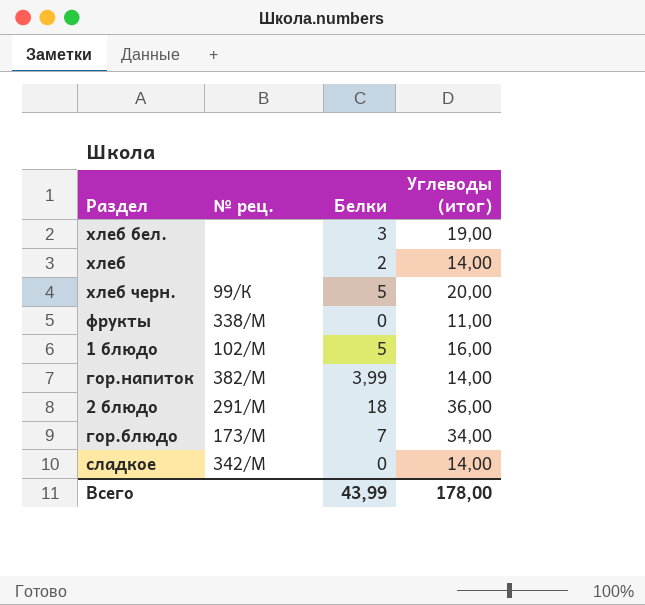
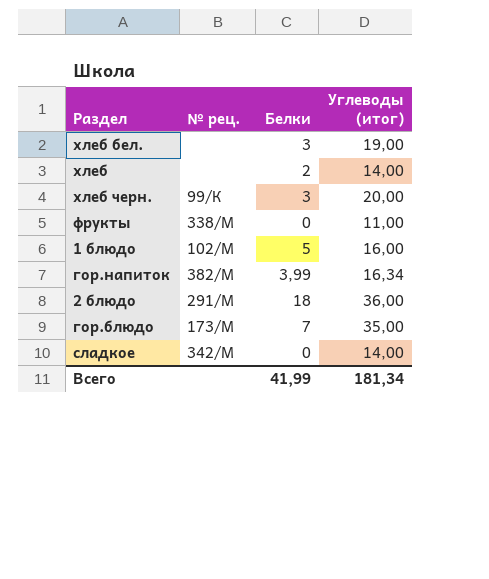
хлеб черн. | Белки: 5 -> 3
гор.напиток | Углеводы (итог): 14,00 -> 16,34
гор.блюдо | Углеводы (итог): 34,00 -> 35,00
Всего | Белки: 43,99 -> 41,99
Всего | Углеводы (итог): 178,00 -> 181,34

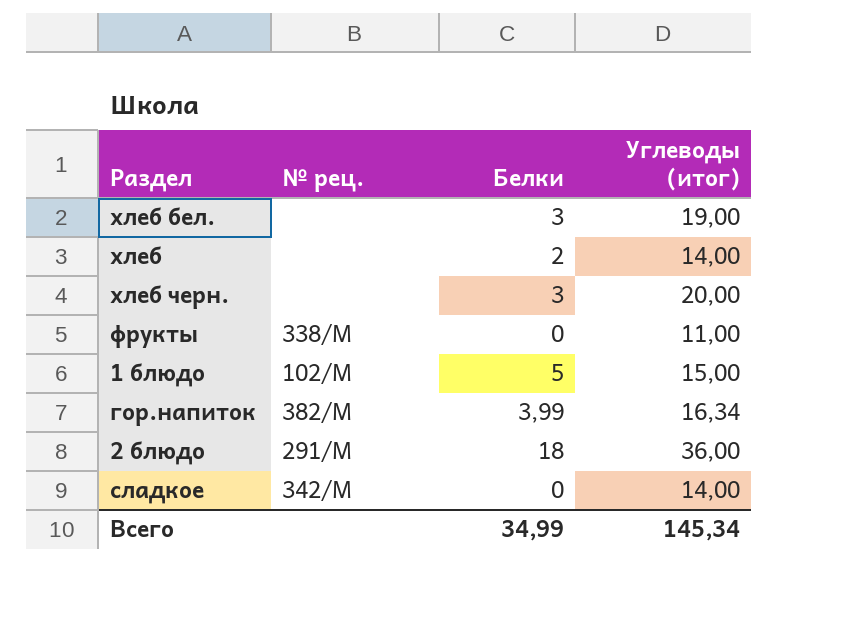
row гор.блюдо: 173/М | 7 | 35,00 -> none
хлеб черн. | № рец.: 99/К -> none
1 блюдо | Углеводы (итог): 16,00 -> 15,00
Всего | Белки: 41,99 -> 34,99
Всего | Углеводы (итог): 181,34 -> 145,34

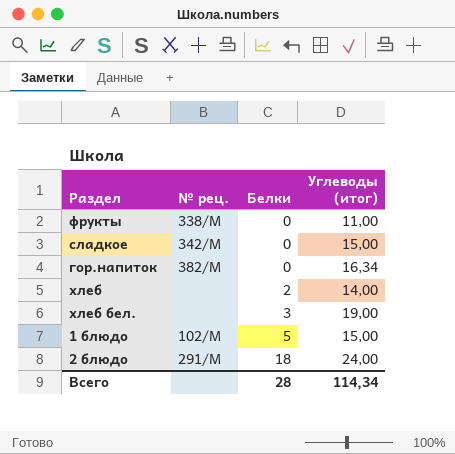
row order: none -> Белки ascending
row хлеб черн.: none | 3 | 20,00 -> none
сладкое | Углеводы (итог): 14,00 -> 15,00
гор.напиток | Белки: 3,99 -> 0
2 блюдо | Углеводы (итог): 36,00 -> 24,00
Всего | Белки: 34,99 -> 28
Всего | Углеводы (итог): 145,34 -> 114,34

